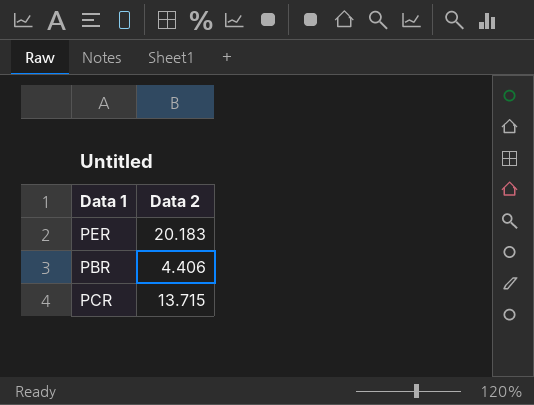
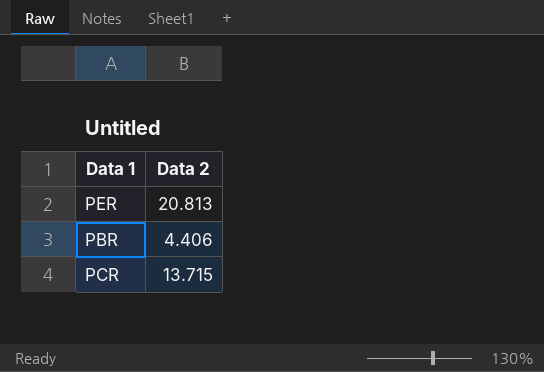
PER | Data 2: 20.183 -> 20.813

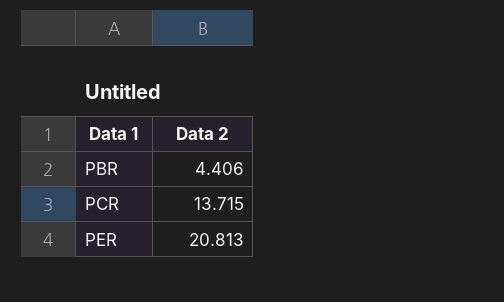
row order: none -> Data 1 ascending

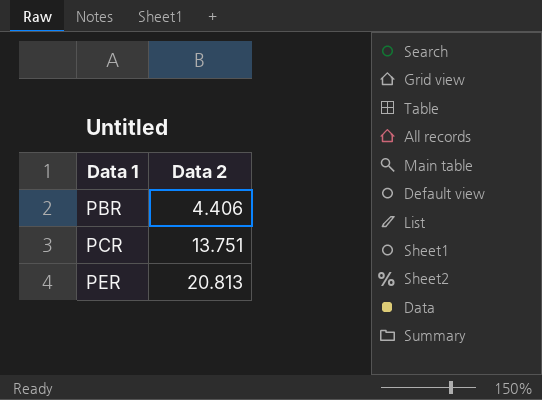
PCR | Data 2: 13.715 -> 13.751

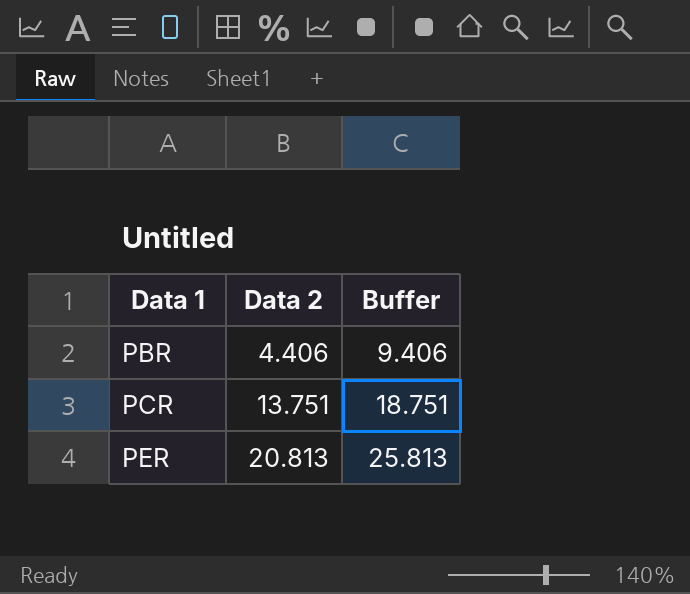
column Buffer | formula: none -> [Data 2] + 5

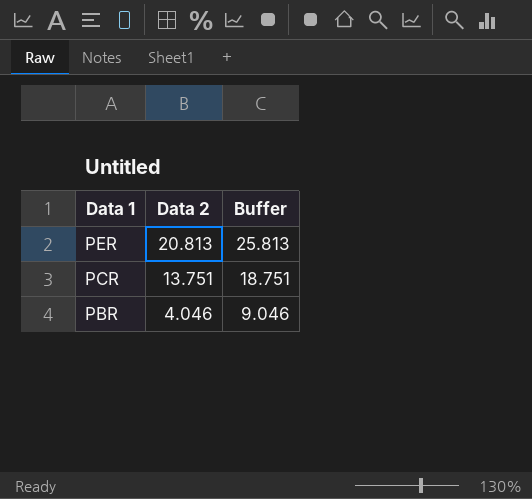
row order: Data 1 ascending -> Data 1 descending
PBR | Data 2: 4.406 -> 4.046
PBR | Buffer: 9.406 -> 9.046

